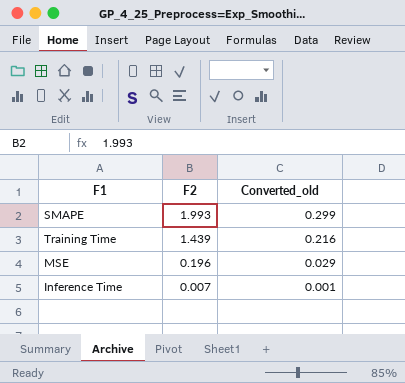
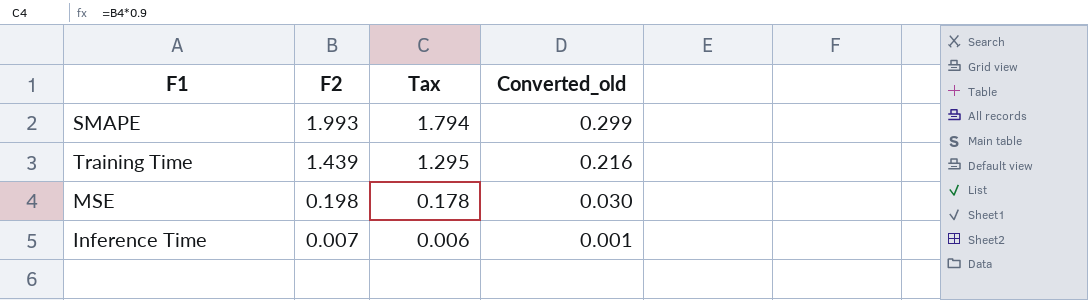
column Tax | formula: none -> [F2] * 0.9
MSE | F2: 0.196 -> 0.198
MSE | Converted_old: 0.029 -> 0.030

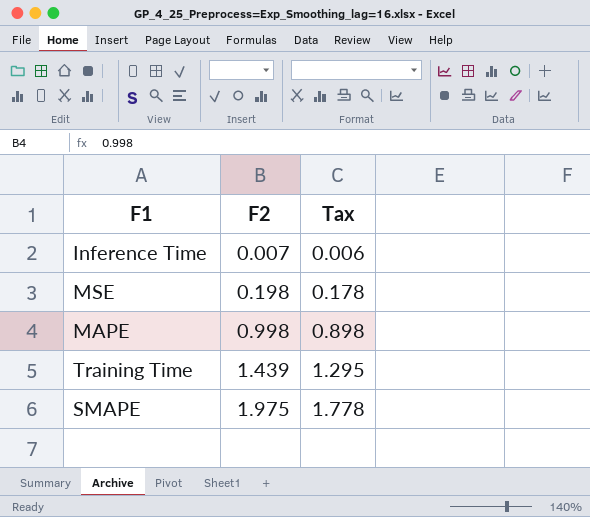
row order: F2 descending -> F2 ascending
column Converted_old | formula: [F2] * 0.15 -> none
row MAPE: none -> 0.998 | 0.898
SMAPE | F2: 1.993 -> 1.975
SMAPE | Tax: 1.794 -> 1.778

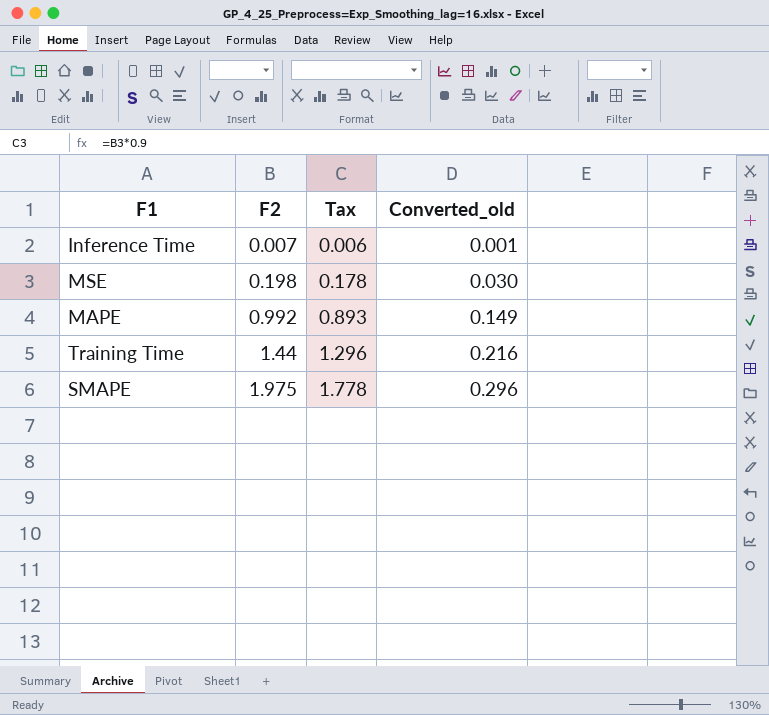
column Converted_old | formula: none -> [F2] * 0.15
MAPE | F2: 0.998 -> 0.992
MAPE | Tax: 0.898 -> 0.893
Training Time | F2: 1.439 -> 1.44
Training Time | Tax: 1.295 -> 1.296

